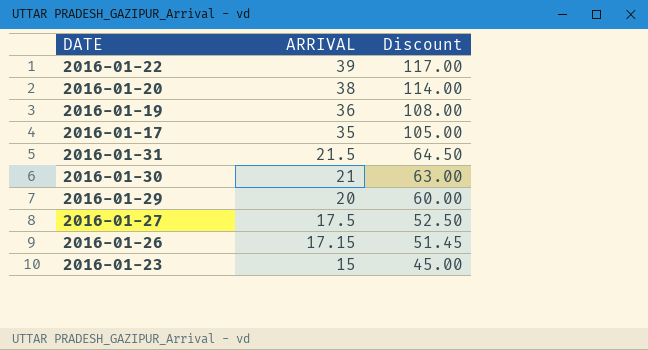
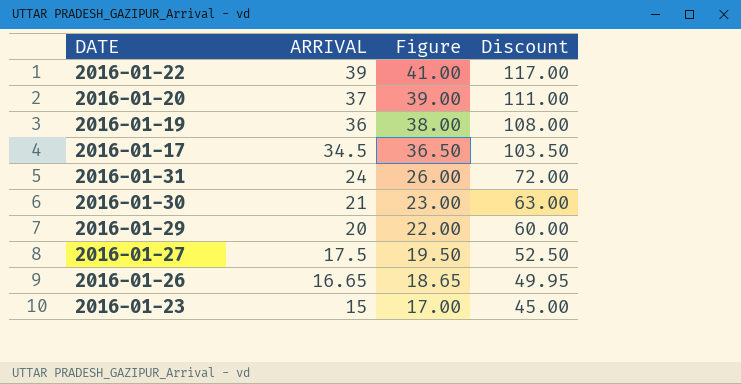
column Figure | formula: none -> [ARRIVAL] + 2
2016-01-20 | ARRIVAL: 38 -> 37
2016-01-20 | Discount: 114.00 -> 111.00
2016-01-17 | ARRIVAL: 35 -> 34.5
2016-01-17 | Discount: 105.00 -> 103.50
2016-01-31 | ARRIVAL: 21.5 -> 24
2016-01-31 | Discount: 64.50 -> 72.00
2016-01-26 | ARRIVAL: 17.15 -> 16.65
2016-01-26 | Discount: 51.45 -> 49.95

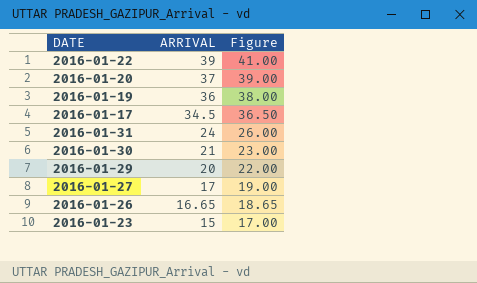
column Discount | formula: [ARRIVAL] * 3 -> none
2016-01-27 | ARRIVAL: 17.5 -> 17
2016-01-27 | Figure: 19.50 -> 19.00

